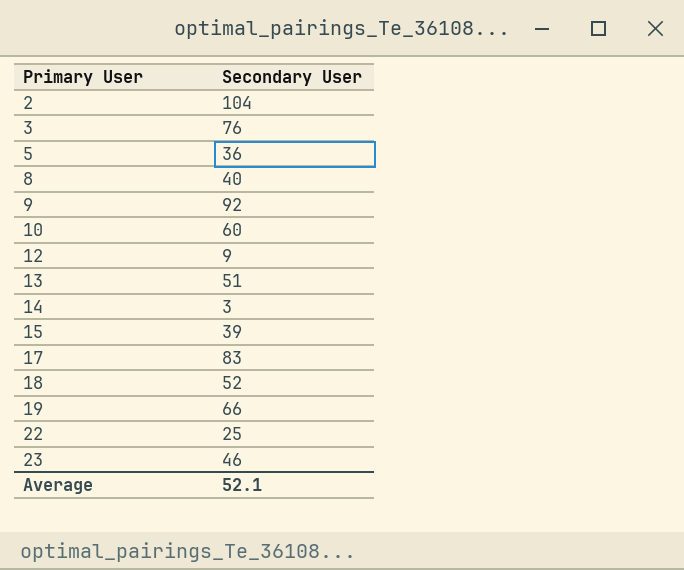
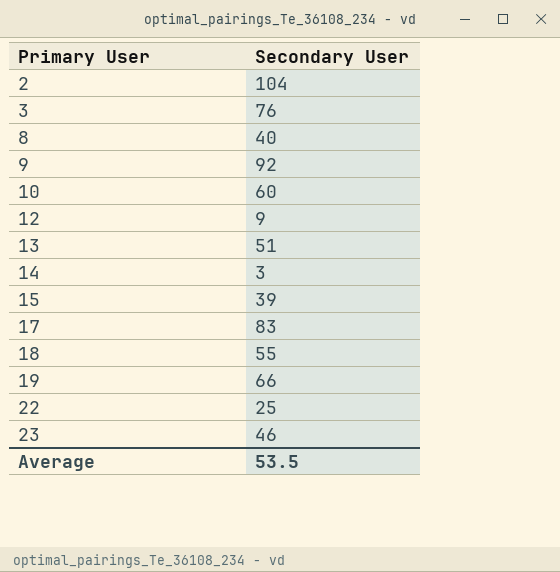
row 5: 36 -> none
18 | Secondary User: 52 -> 55
Average | Secondary User: 52.1 -> 53.5

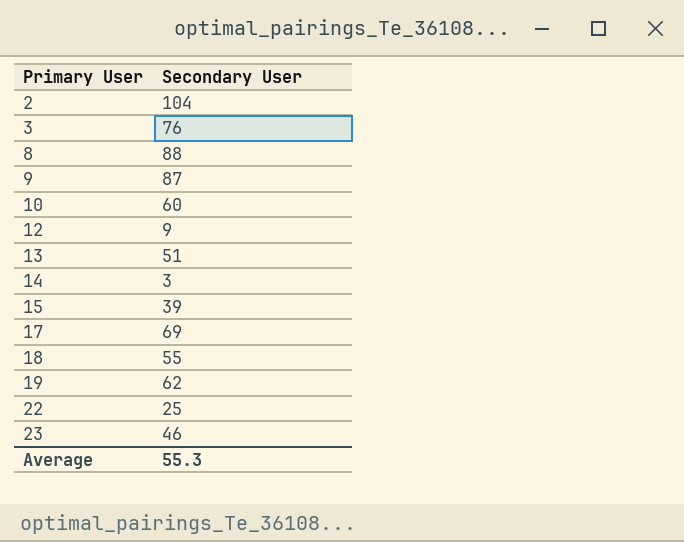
8 | Secondary User: 40 -> 88
9 | Secondary User: 92 -> 87
17 | Secondary User: 83 -> 69
19 | Secondary User: 66 -> 62
Average | Secondary User: 53.5 -> 55.3

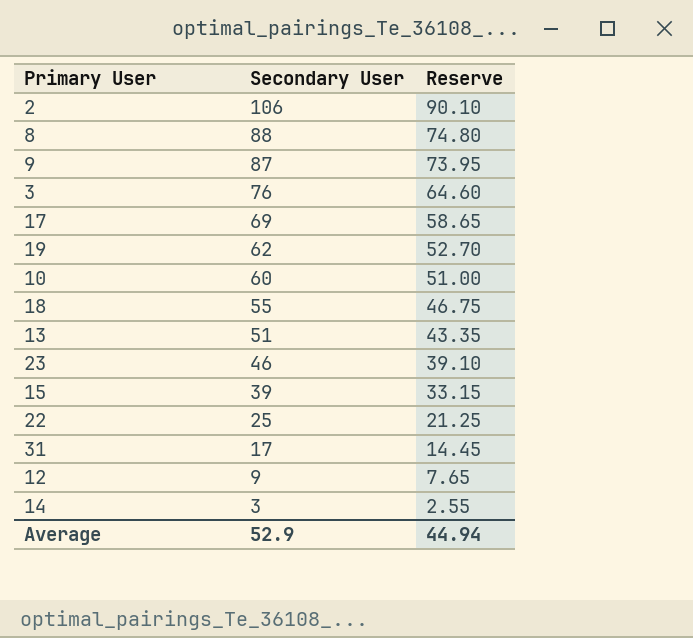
row order: Primary User ascending -> Secondary User descending
column Reserve | formula: none -> [Secondary User] * 0.85
2 | Secondary User: 104 -> 106
row 31: none -> 17 | 14.45
Average | Secondary User: 55.3 -> 52.9

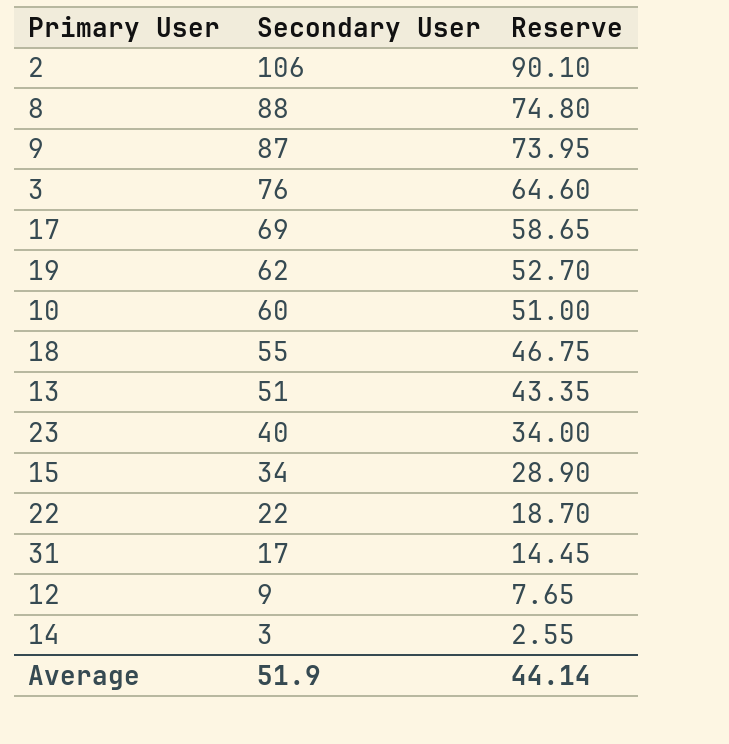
23 | Secondary User: 46 -> 40
23 | Reserve: 39.10 -> 34.00
15 | Secondary User: 39 -> 34
15 | Reserve: 33.15 -> 28.90
22 | Secondary User: 25 -> 22
22 | Reserve: 21.25 -> 18.70
Average | Secondary User: 52.9 -> 51.9
Average | Reserve: 44.94 -> 44.14

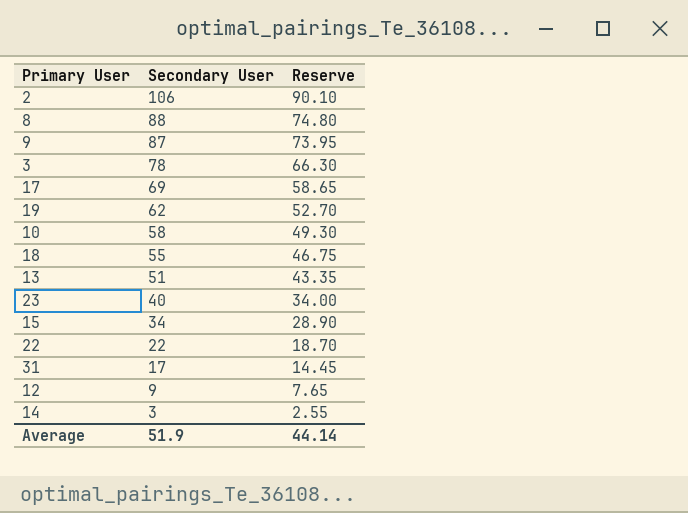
3 | Secondary User: 76 -> 78
3 | Reserve: 64.60 -> 66.30
10 | Secondary User: 60 -> 58
10 | Reserve: 51.00 -> 49.30

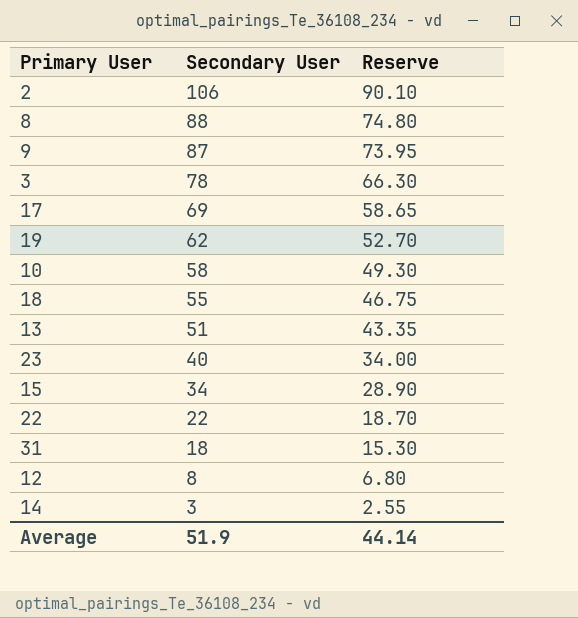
31 | Secondary User: 17 -> 18
31 | Reserve: 14.45 -> 15.30
12 | Secondary User: 9 -> 8
12 | Reserve: 7.65 -> 6.80

